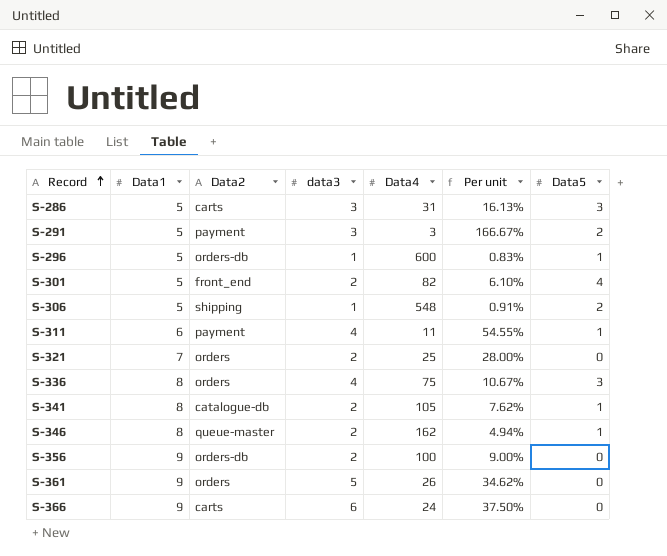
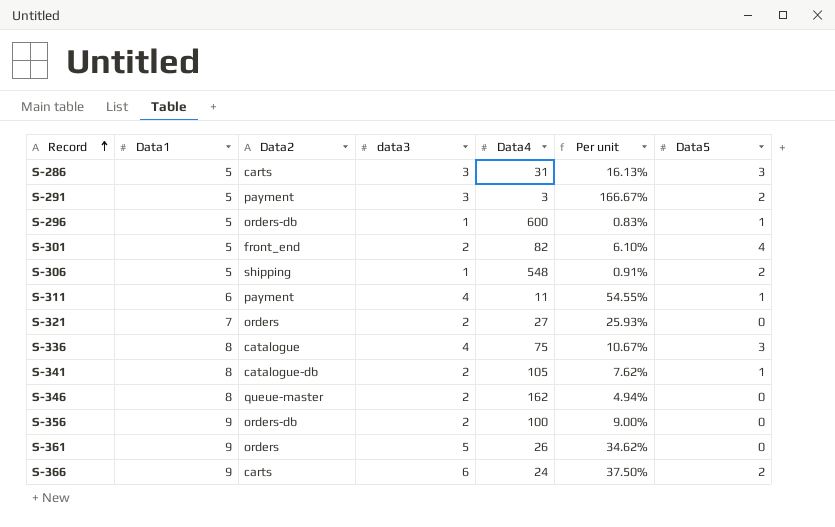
S-321 | Data4: 25 -> 27
S-321 | Per unit: 28.00% -> 25.93%
S-336 | Data2: orders -> catalogue
S-346 | Data5: 1 -> 0
S-366 | Data5: 0 -> 2

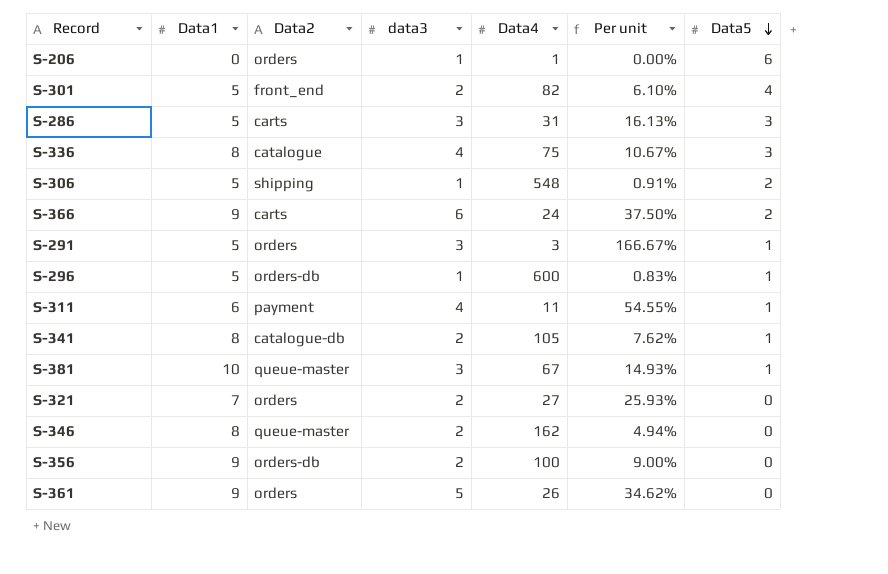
row order: Record ascending -> Data5 descending
row S-206: none -> 0 | orders | 1 | 1 | 0.00% | 6
S-291 | Data2: payment -> orders
S-291 | Data5: 2 -> 1
row S-381: none -> 10 | queue-master | 3 | 67 | 14.93% | 1

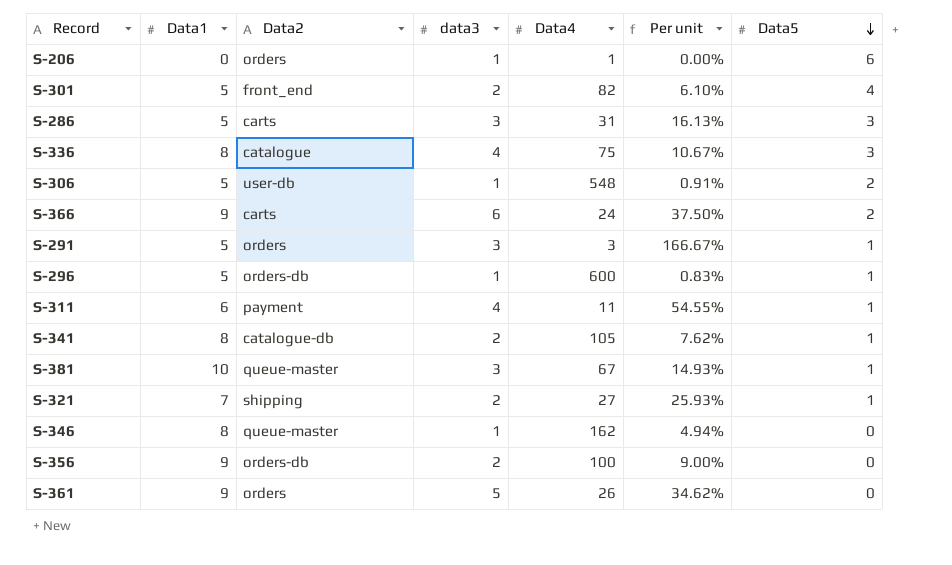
S-306 | Data2: shipping -> user-db
S-321 | Data2: orders -> shipping
S-321 | Data5: 0 -> 1
S-346 | data3: 2 -> 1

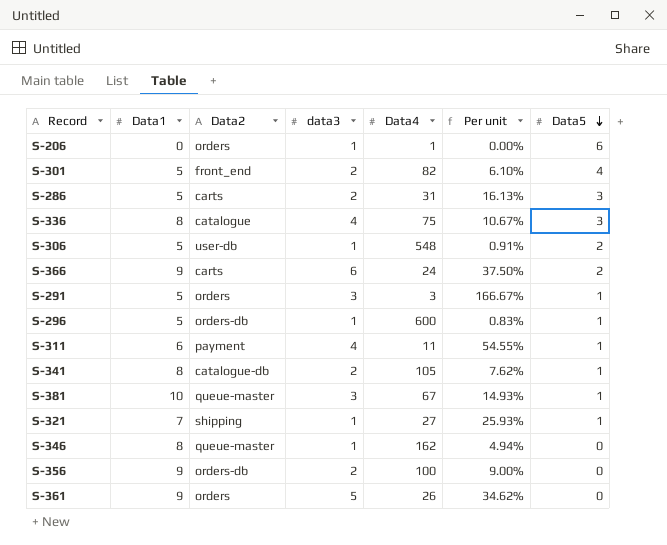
S-286 | data3: 3 -> 2
S-321 | data3: 2 -> 1

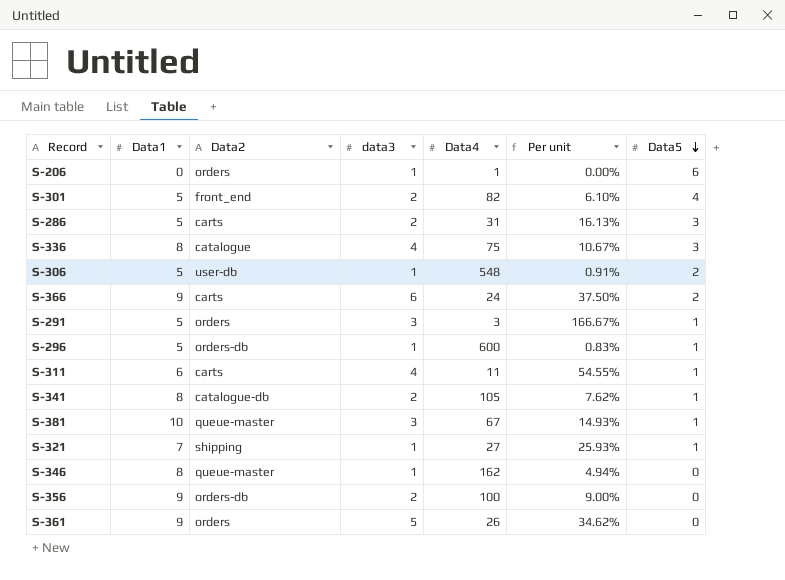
S-311 | Data2: payment -> carts

